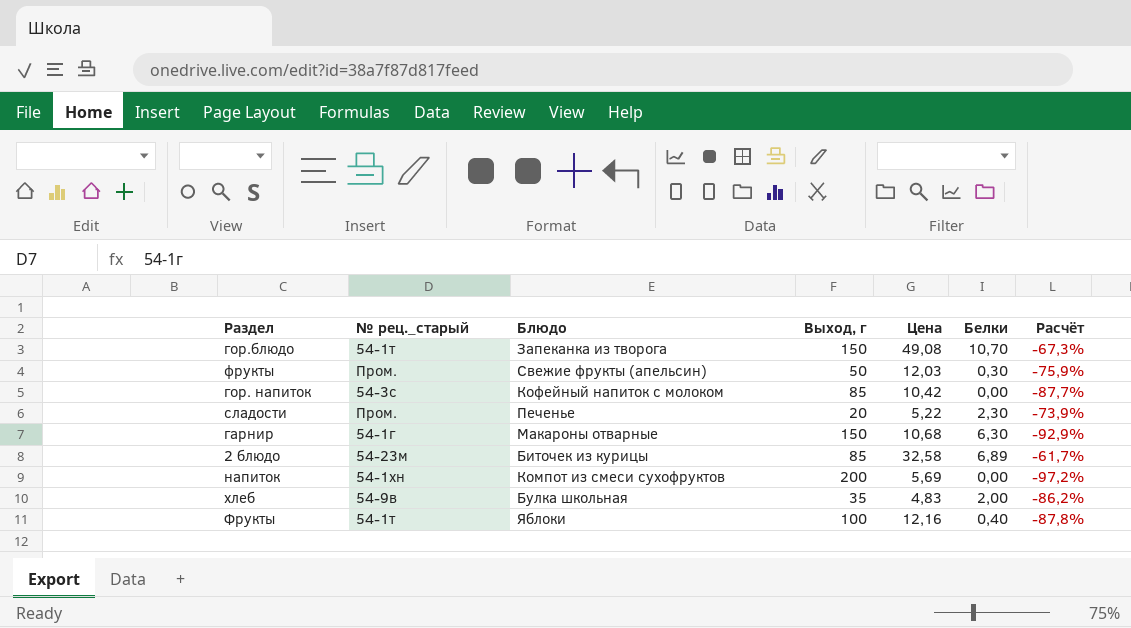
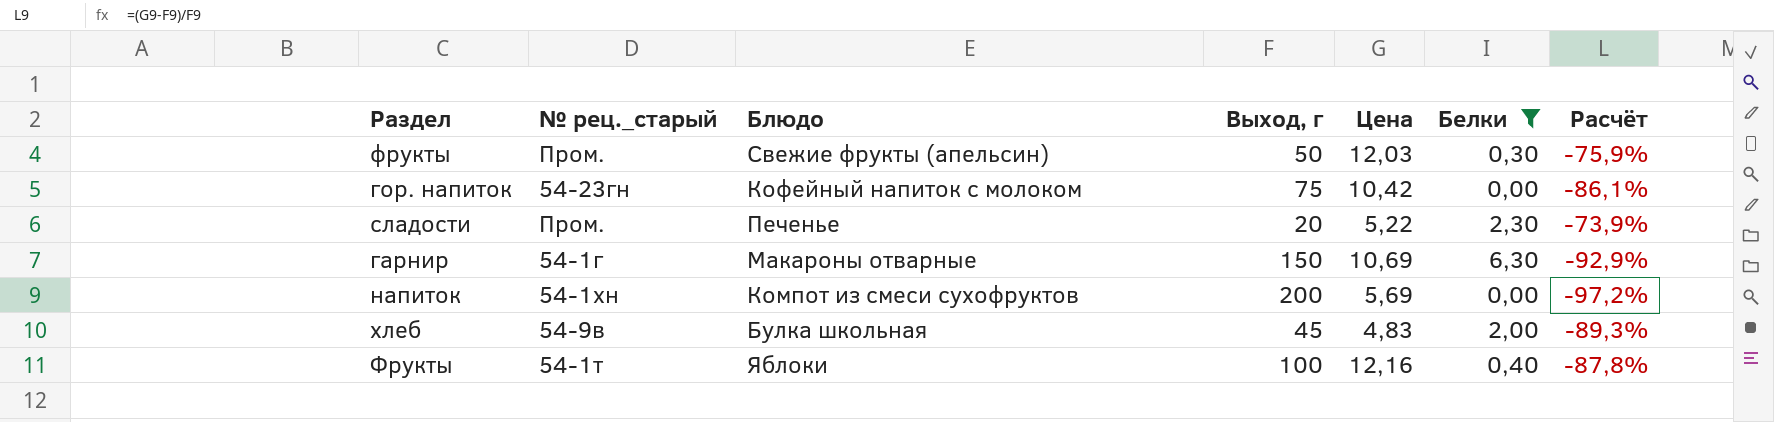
filter: none -> Белки <= 6,30
гор. напиток | № рец._старый: 54-3с -> 54-23гн
гор. напиток | Выход, г: 85 -> 75
гор. напиток | Расчёт: -87,7% -> -86,1%
гарнир | Цена: 10,68 -> 10,69
хлеб | Выход, г: 35 -> 45
хлеб | Расчёт: -86,2% -> -89,3%

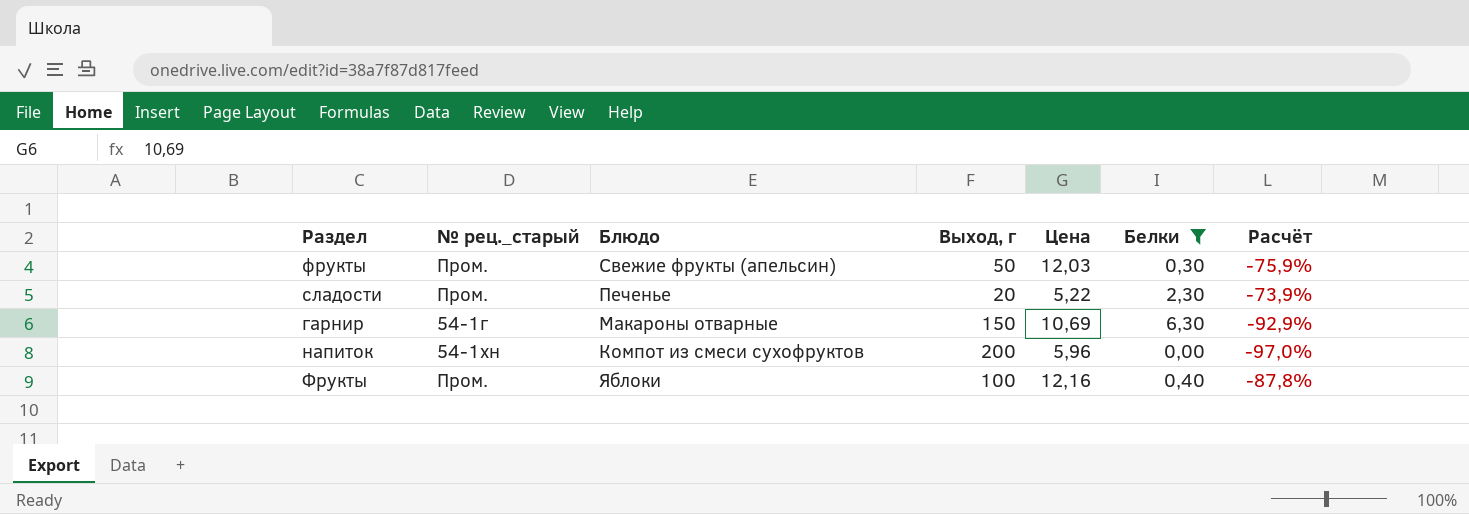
row гор. напиток: 54-23гн | Кофейный напиток с молоком | 75 | 10,42 | 0,00 | -86,1% -> none
row хлеб: 54-9в | Булка школьная | 45 | 4,83 | 2,00 | -89,3% -> none
напиток | Цена: 5,69 -> 5,96
напиток | Расчёт: -97,2% -> -97,0%
Фрукты | № рец._старый: 54-1т -> Пром.

